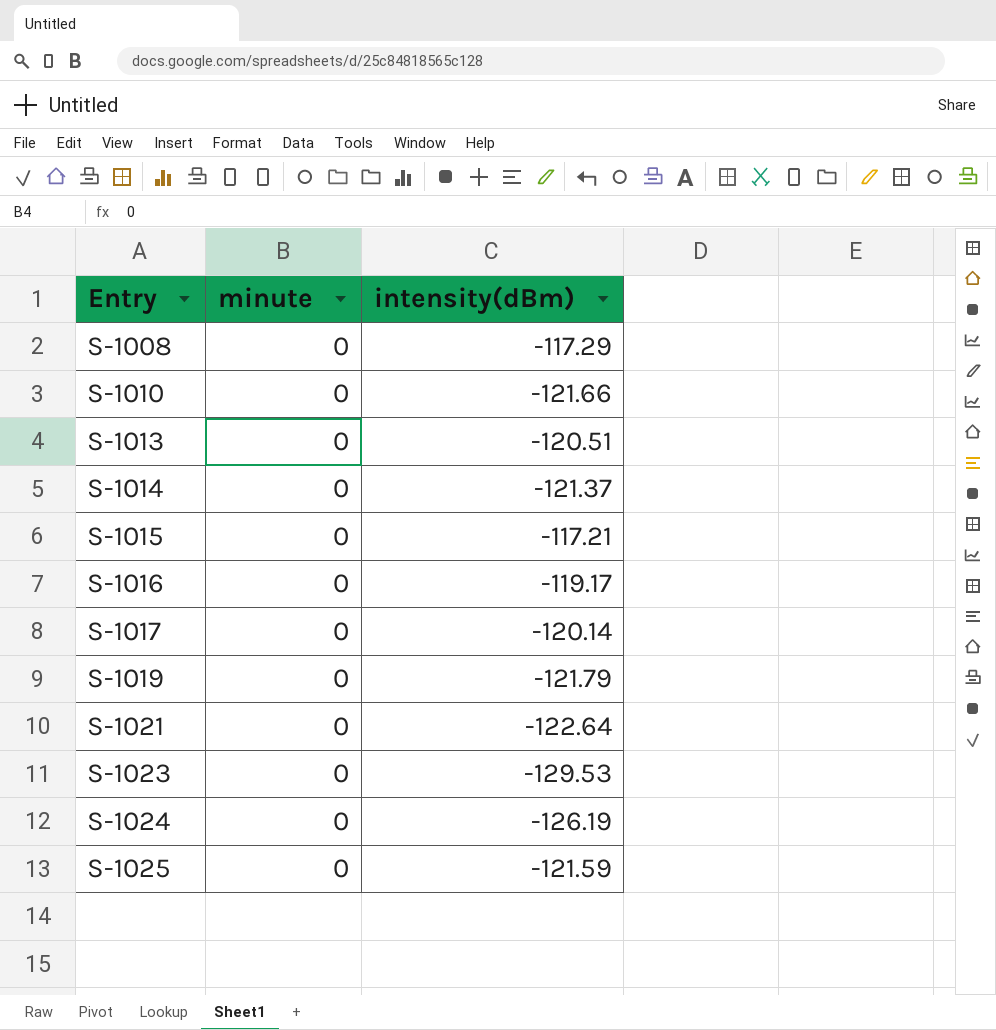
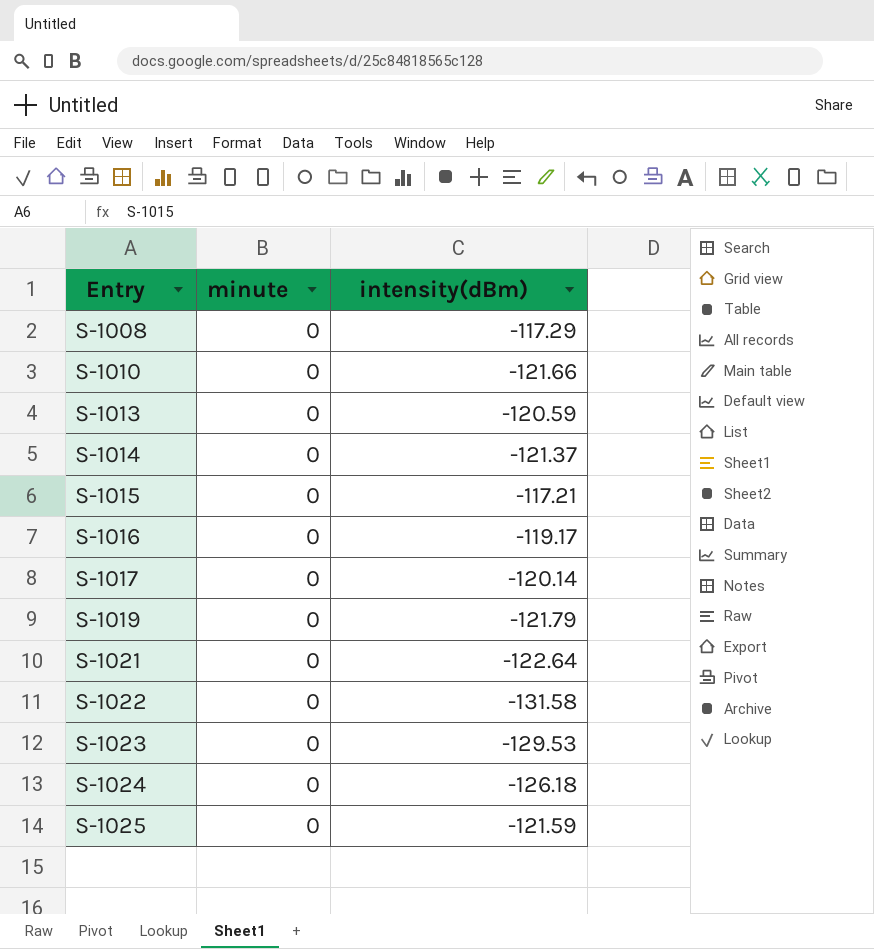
S-1013 | intensity(dBm): -120.51 -> -120.59
row S-1022: none -> 0 | -131.58
S-1024 | intensity(dBm): -126.19 -> -126.18

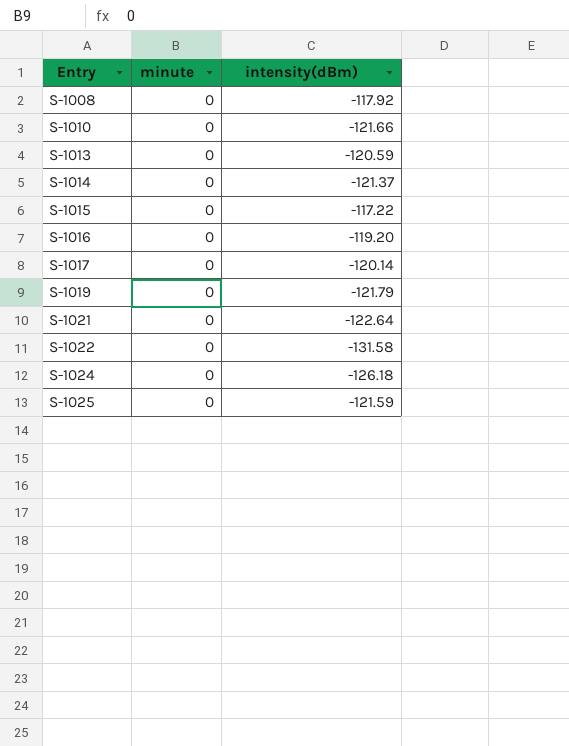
row S-1023: 0 | -129.53 -> none
S-1008 | intensity(dBm): -117.29 -> -117.92
S-1015 | intensity(dBm): -117.21 -> -117.22
S-1016 | intensity(dBm): -119.17 -> -119.20

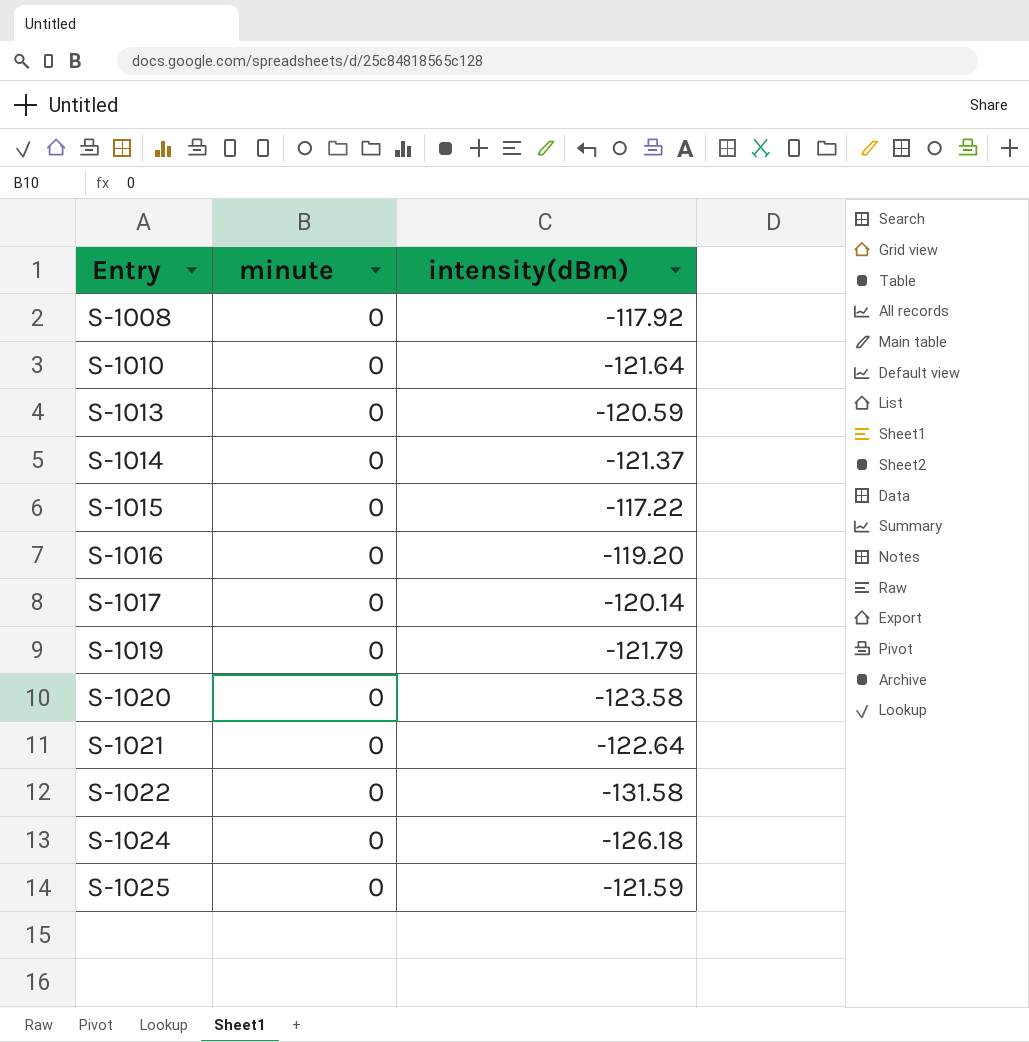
S-1010 | intensity(dBm): -121.66 -> -121.64
row S-1020: none -> 0 | -123.58

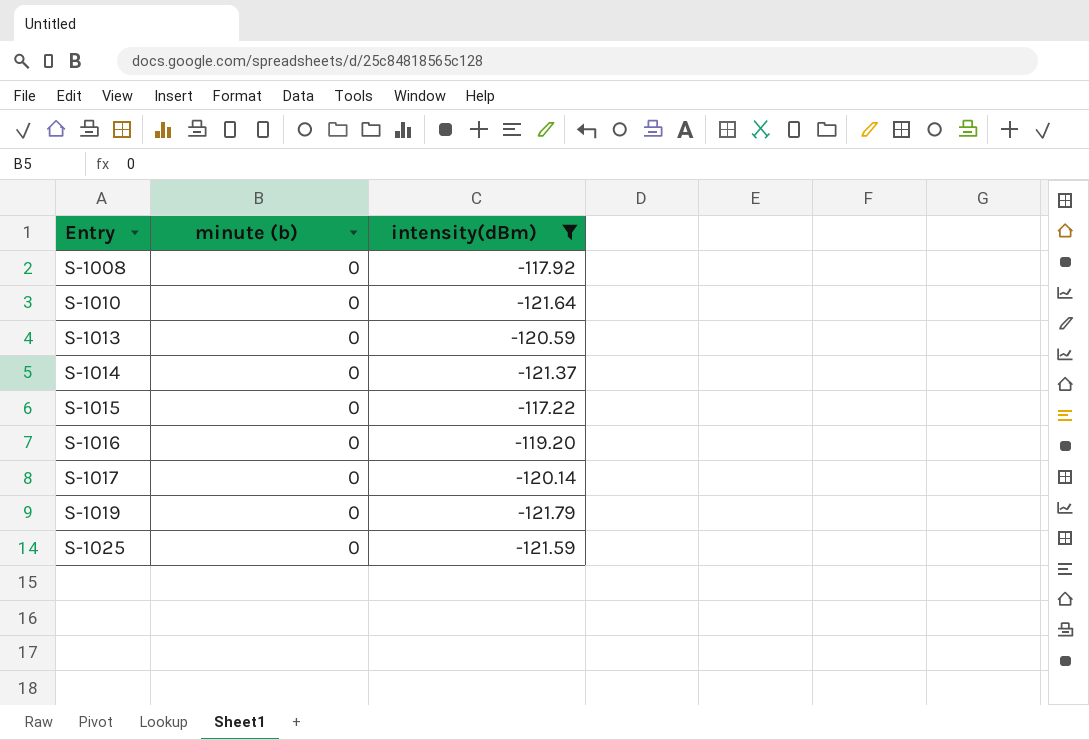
filter: none -> intensity(dBm) >= -121.79
column name: minute -> minute (b)

